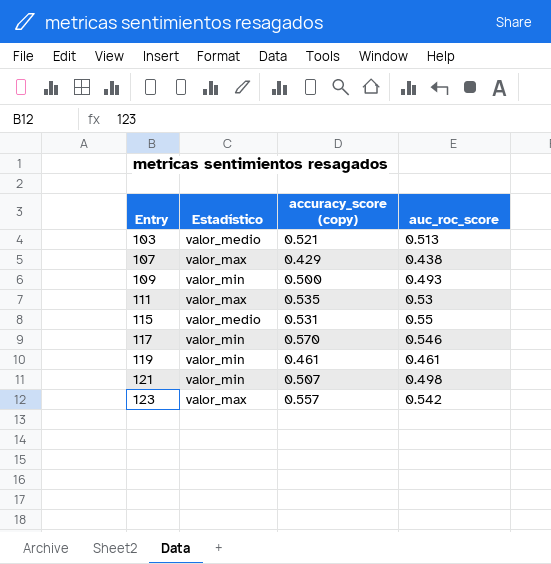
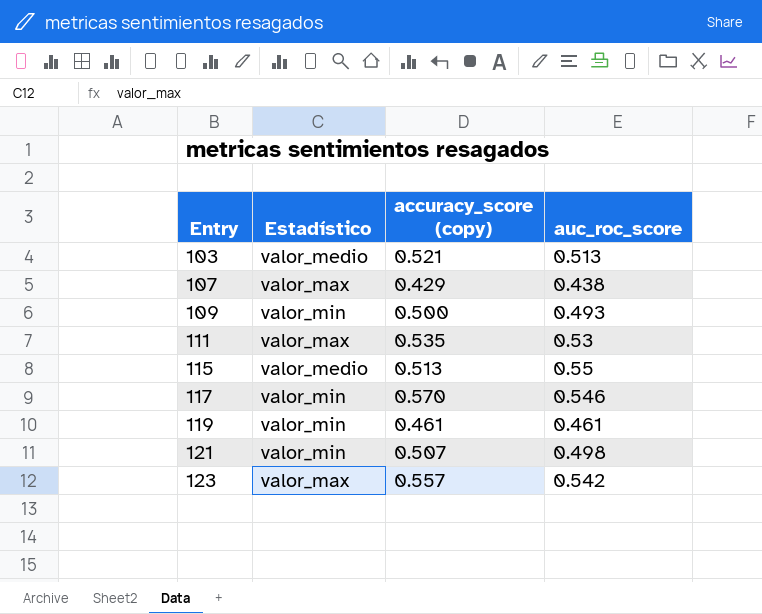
115 | accuracy_score (copy): 0.531 -> 0.513

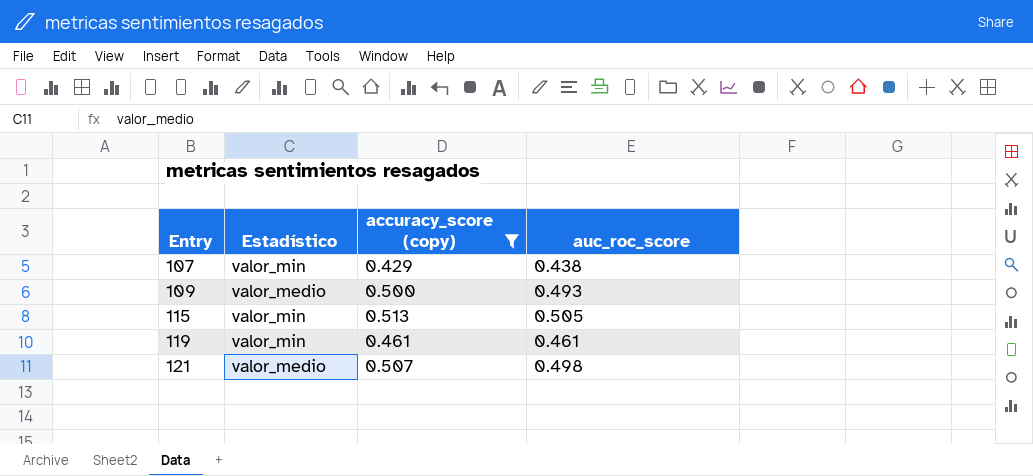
filter: none -> accuracy_score (copy) <= 0.513
107 | Estadístico: valor_max -> valor_min
109 | Estadístico: valor_min -> valor_medio
115 | Estadístico: valor_medio -> valor_min
115 | auc_roc_score: 0.55 -> 0.505
121 | Estadístico: valor_min -> valor_medio

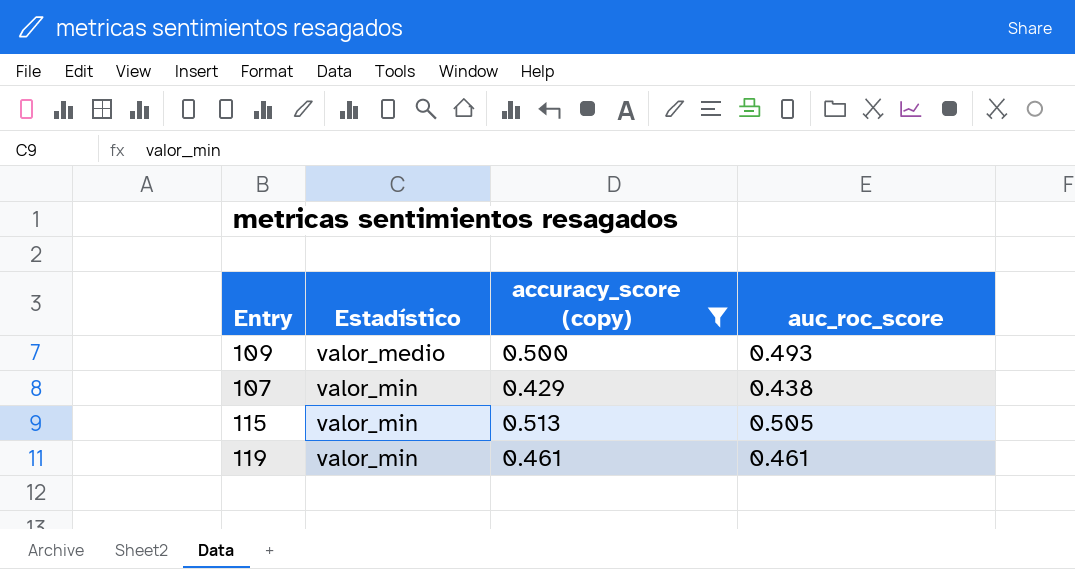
row order: Entry ascending -> Estadístico ascending
row 121: valor_medio | 0.507 | 0.498 -> none

